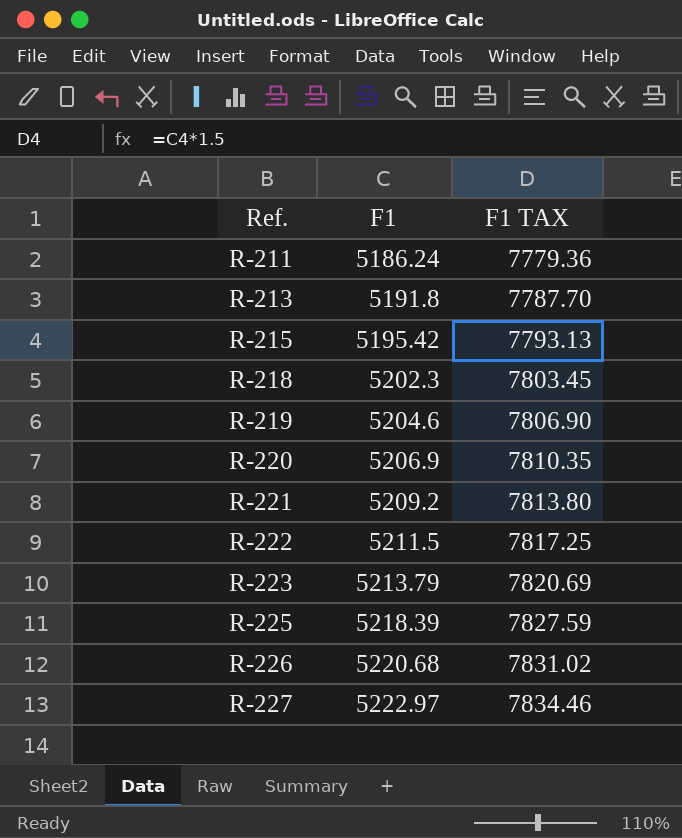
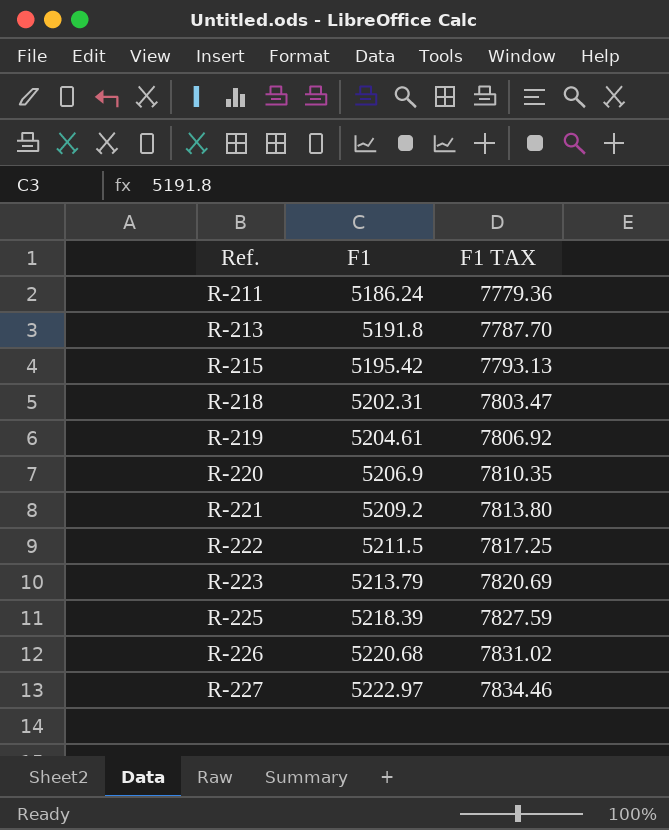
R-218 | F1: 5202.3 -> 5202.31
R-218 | F1 TAX: 7803.45 -> 7803.47
R-219 | F1: 5204.6 -> 5204.61
R-219 | F1 TAX: 7806.90 -> 7806.92

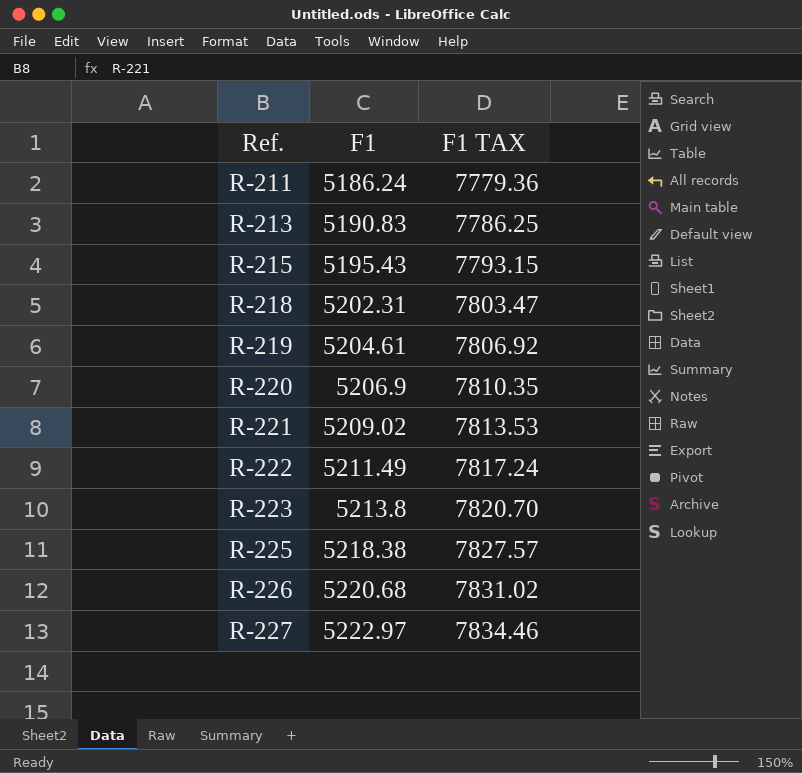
R-213 | F1: 5191.8 -> 5190.83
R-213 | F1 TAX: 7787.70 -> 7786.25
R-215 | F1: 5195.42 -> 5195.43
R-215 | F1 TAX: 7793.13 -> 7793.15
R-221 | F1: 5209.2 -> 5209.02
R-221 | F1 TAX: 7813.80 -> 7813.53
R-222 | F1: 5211.5 -> 5211.49
R-222 | F1 TAX: 7817.25 -> 7817.24
R-223 | F1: 5213.79 -> 5213.8
R-223 | F1 TAX: 7820.69 -> 7820.70
R-225 | F1: 5218.39 -> 5218.38
R-225 | F1 TAX: 7827.59 -> 7827.57

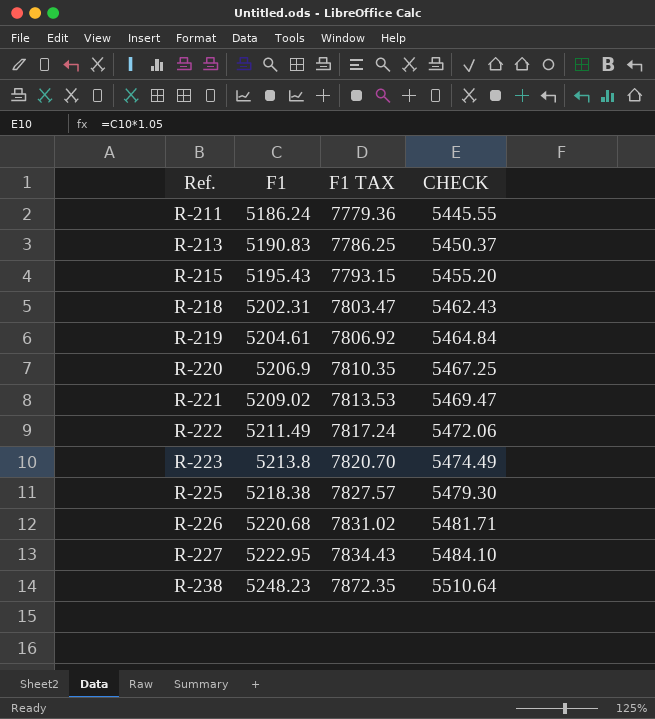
column CHECK | formula: none -> [F1] * 1.05
R-227 | F1: 5222.97 -> 5222.95
R-227 | F1 TAX: 7834.46 -> 7834.43
row R-238: none -> 5248.23 | 7872.35 | 5510.64

